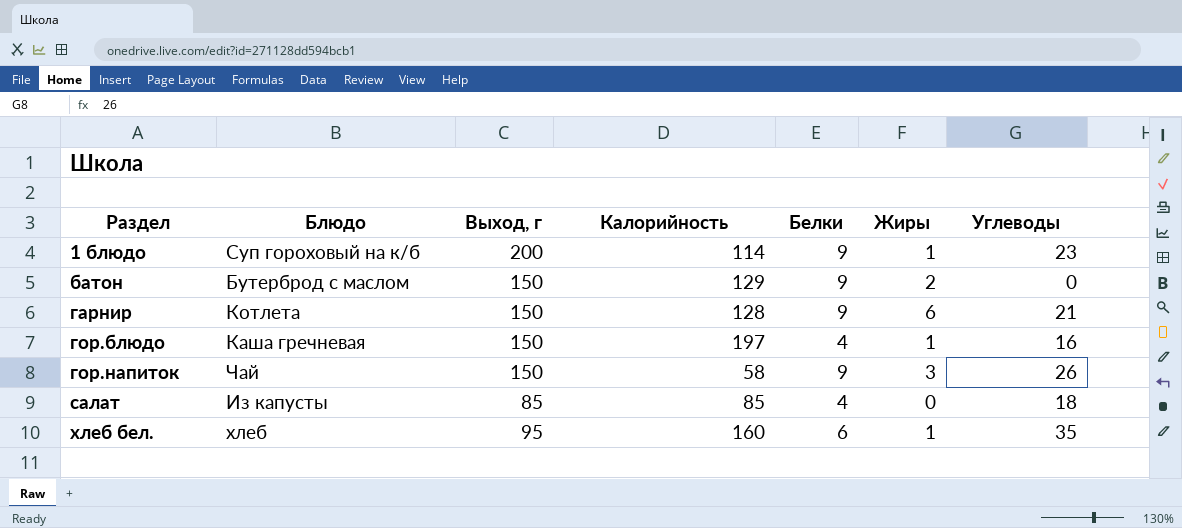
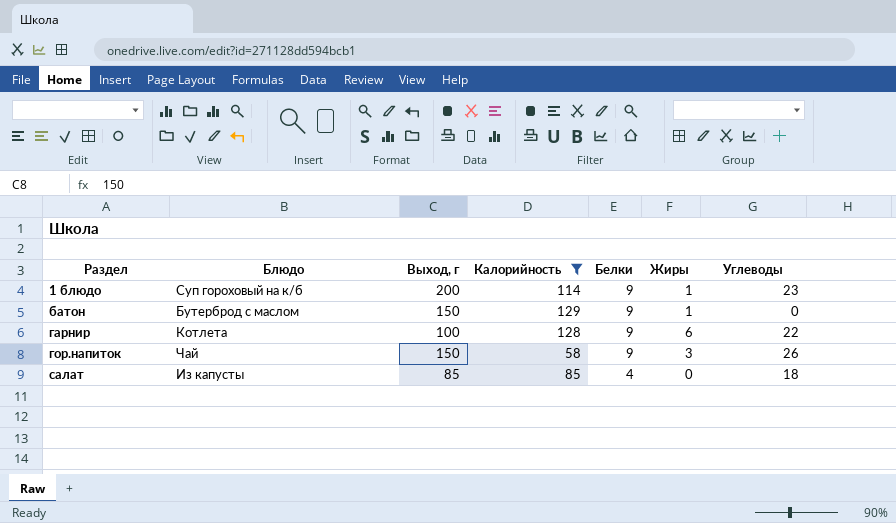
filter: none -> Калорийность <= 129
батон | Жиры: 2 -> 1
гарнир | Выход, г: 150 -> 100
гарнир | Углеводы: 21 -> 22

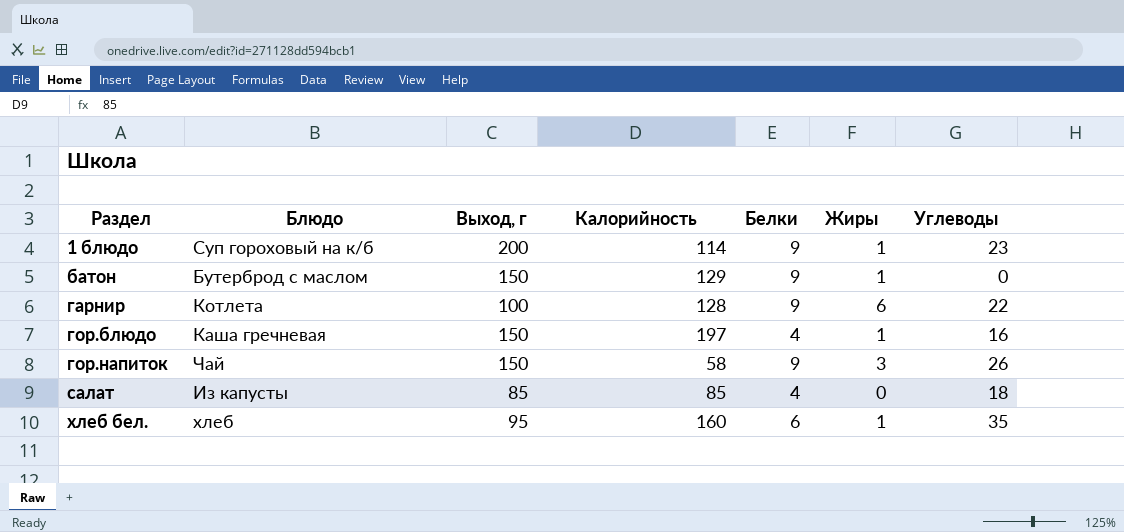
filter: Калорийность <= 129 -> none

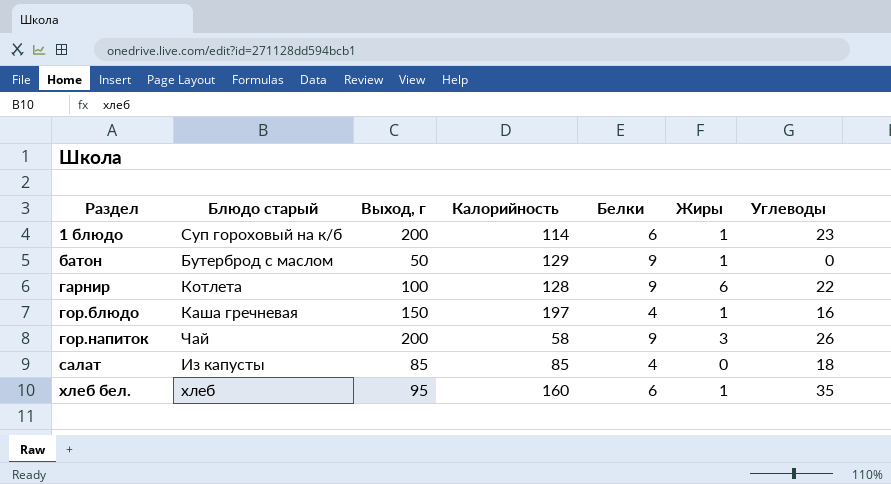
column name: Блюдо -> Блюдо старый
1 блюдо | Белки: 9 -> 6
батон | Выход, г: 150 -> 50
гор.напиток | Выход, г: 150 -> 200

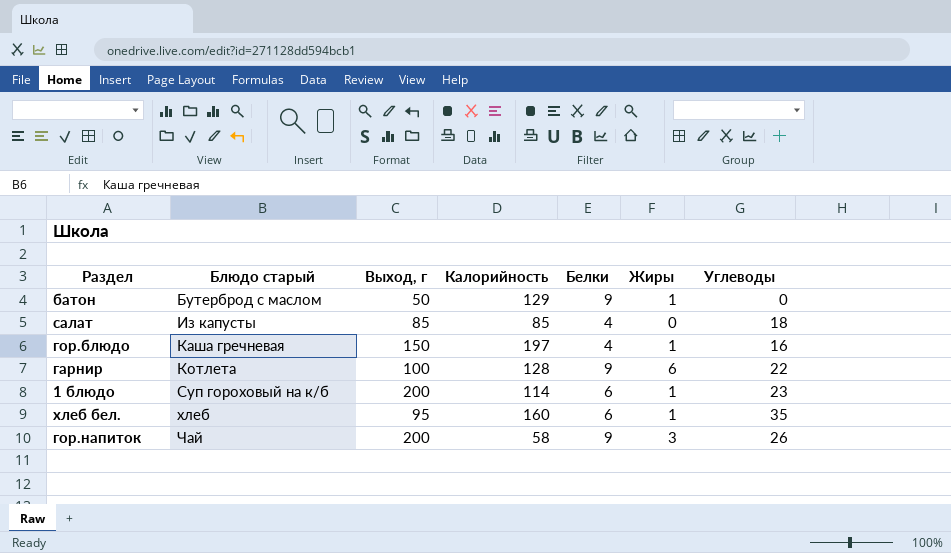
row order: Раздел ascending -> Блюдо старый ascending

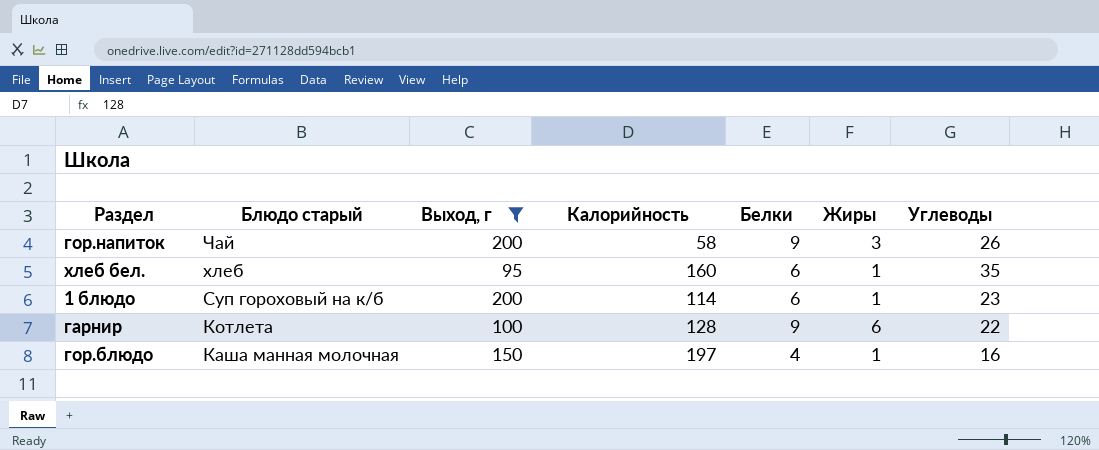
filter: none -> Выход, г >= 95
row order: Блюдо старый ascending -> Блюдо старый descending
гор.блюдо | Блюдо старый: Каша гречневая -> Каша манная молочная

